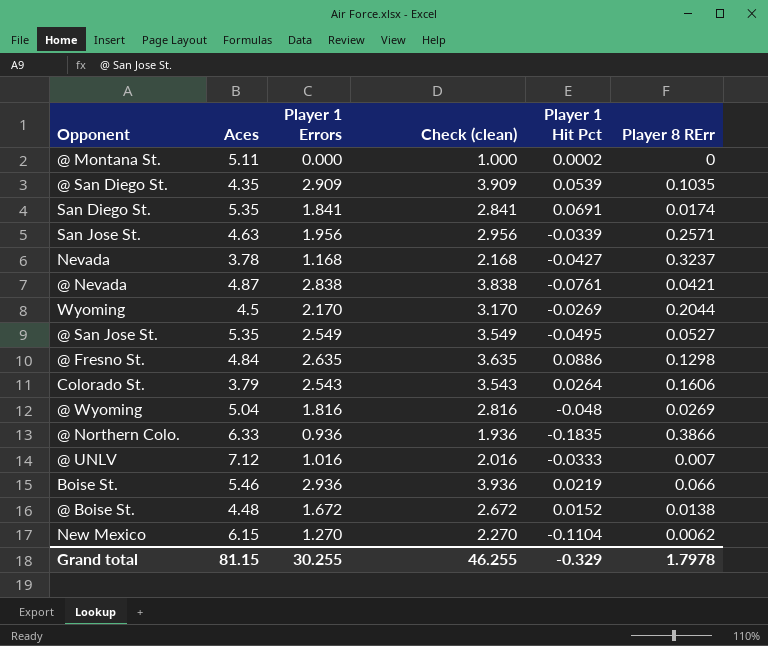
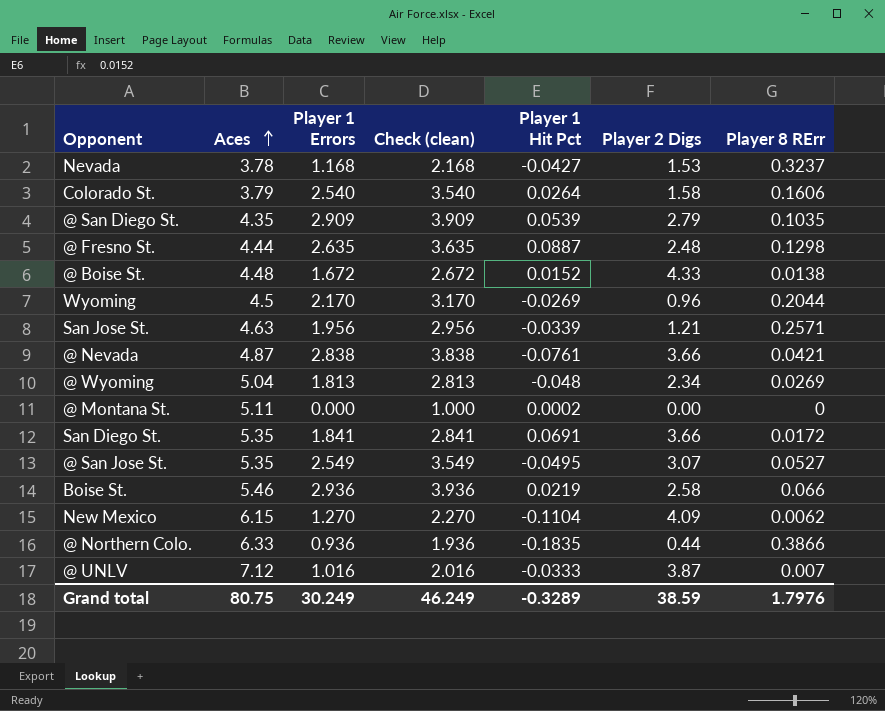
row order: none -> Aces ascending
column Player 2 Digs | position: none -> 6
Colorado St. | Player 1 Errors: 2.543 -> 2.540
Colorado St. | Check (clean): 3.543 -> 3.540
@ Fresno St. | Aces: 4.84 -> 4.44
@ Fresno St. | Player 1 Hit Pct: 0.0886 -> 0.0887
@ Wyoming | Player 1 Errors: 1.816 -> 1.813
@ Wyoming | Check (clean): 2.816 -> 2.813
San Diego St. | Player 8 RErr: 0.0174 -> 0.0172
Grand total | Aces: 81.15 -> 80.75
Grand total | Player 1 Errors: 30.255 -> 30.249
Grand total | Check (clean): 46.255 -> 46.249
Grand total | Player 1 Hit Pct: -0.329 -> -0.3289
Grand total | Player 8 RErr: 1.7978 -> 1.7976

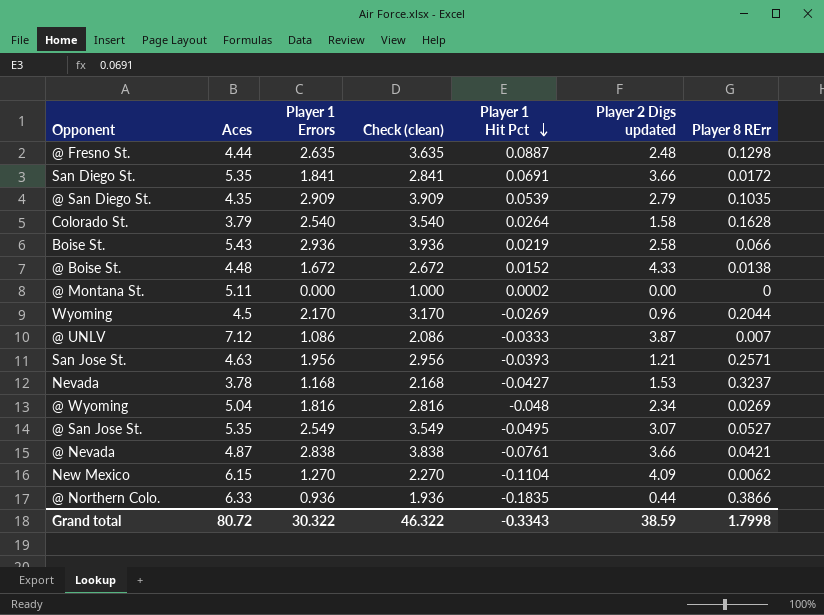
row order: Aces ascending -> Player 1 Hit Pct descending
column name: Player 2 Digs -> Player 2 Digs updated
Colorado St. | Player 8 RErr: 0.1606 -> 0.1628
Boise St. | Aces: 5.46 -> 5.43
@ UNLV | Player 1 Errors: 1.016 -> 1.086
@ UNLV | Check (clean): 2.016 -> 2.086
San Jose St. | Player 1 Hit Pct: -0.0339 -> -0.0393
@ Wyoming | Player 1 Errors: 1.813 -> 1.816
@ Wyoming | Check (clean): 2.813 -> 2.816
Grand total | Aces: 80.75 -> 80.72
Grand total | Player 1 Errors: 30.249 -> 30.322
Grand total | Check (clean): 46.249 -> 46.322
Grand total | Player 1 Hit Pct: -0.3289 -> -0.3343
Grand total | Player 8 RErr: 1.7976 -> 1.7998

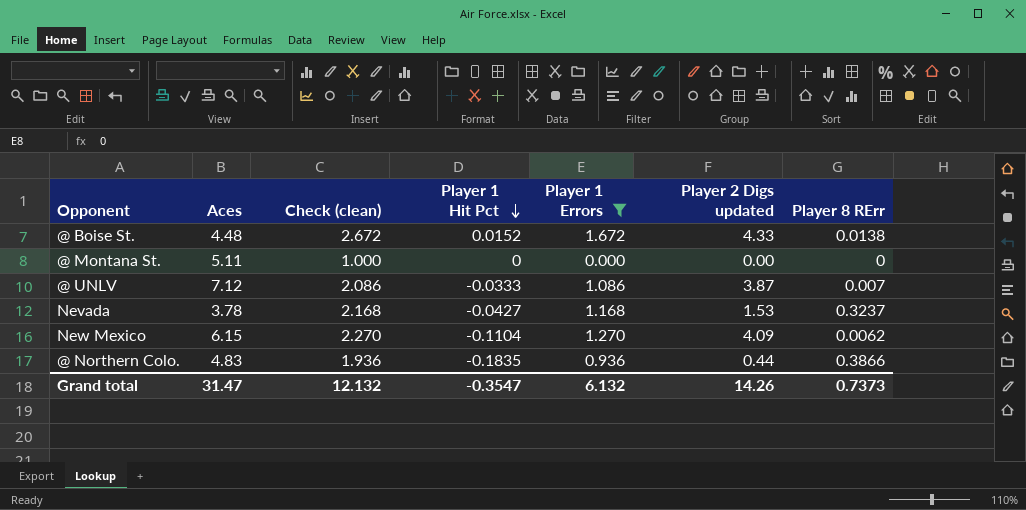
filter: none -> Player 1 Errors <= 1.672
column Player 1 Errors | position: 3 -> 5
@ Montana St. | Player 1 Hit Pct: 0.0002 -> 0
@ Northern Colo. | Aces: 6.33 -> 4.83
Grand total | Aces: 80.72 -> 31.47
Grand total | Check (clean): 46.322 -> 12.132
Grand total | Player 1 Hit Pct: -0.3343 -> -0.3547
Grand total | Player 1 Errors: 30.322 -> 6.132
Grand total | Player 2 Digs updated: 38.59 -> 14.26
Grand total | Player 8 RErr: 1.7998 -> 0.7373

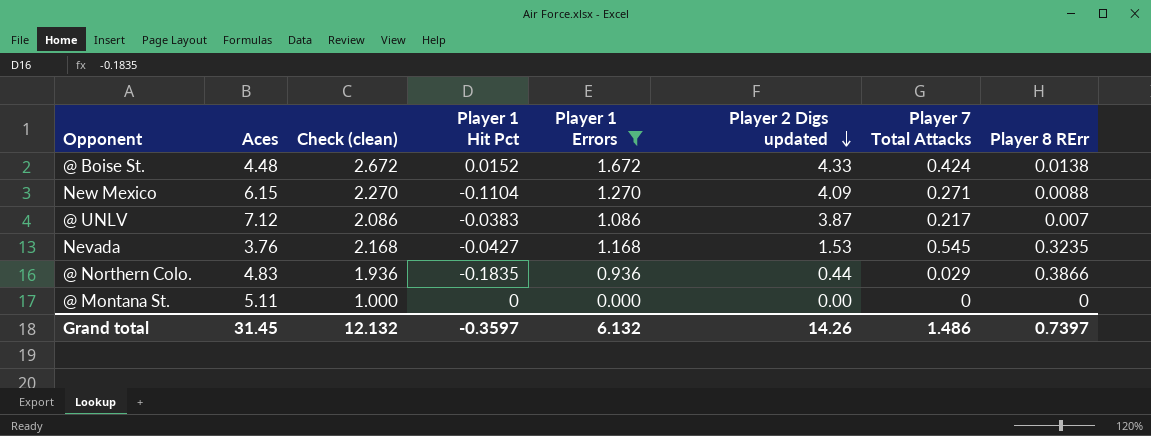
row order: Player 1 Hit Pct descending -> Player 2 Digs updated descending
column Player 7 Total Attacks | position: none -> 7
New Mexico | Player 8 RErr: 0.0062 -> 0.0088
@ UNLV | Player 1 Hit Pct: -0.0333 -> -0.0383
Nevada | Aces: 3.78 -> 3.76
Nevada | Player 8 RErr: 0.3237 -> 0.3235
Grand total | Aces: 31.47 -> 31.45
Grand total | Player 1 Hit Pct: -0.3547 -> -0.3597
Grand total | Player 8 RErr: 0.7373 -> 0.7397

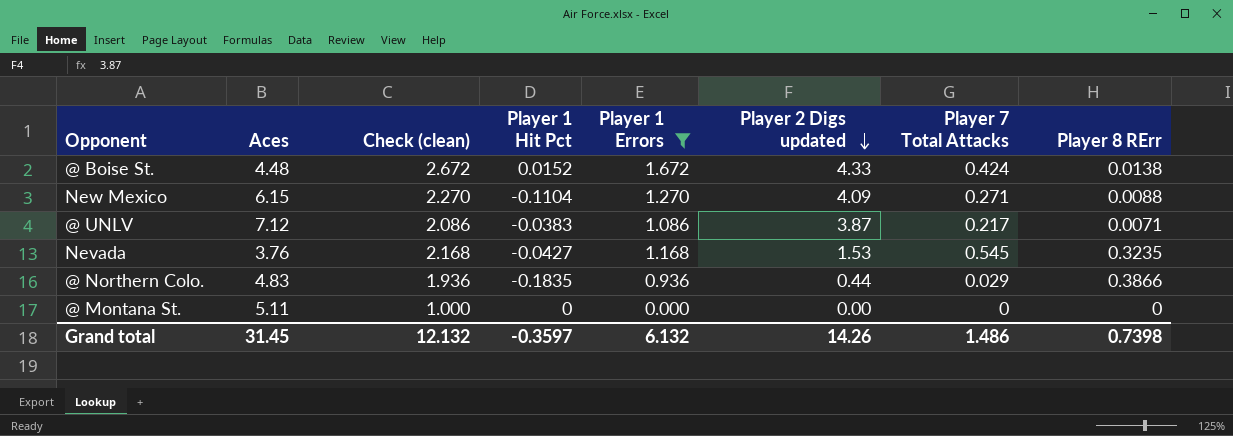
@ UNLV | Player 8 RErr: 0.007 -> 0.0071
Grand total | Player 8 RErr: 0.7397 -> 0.7398

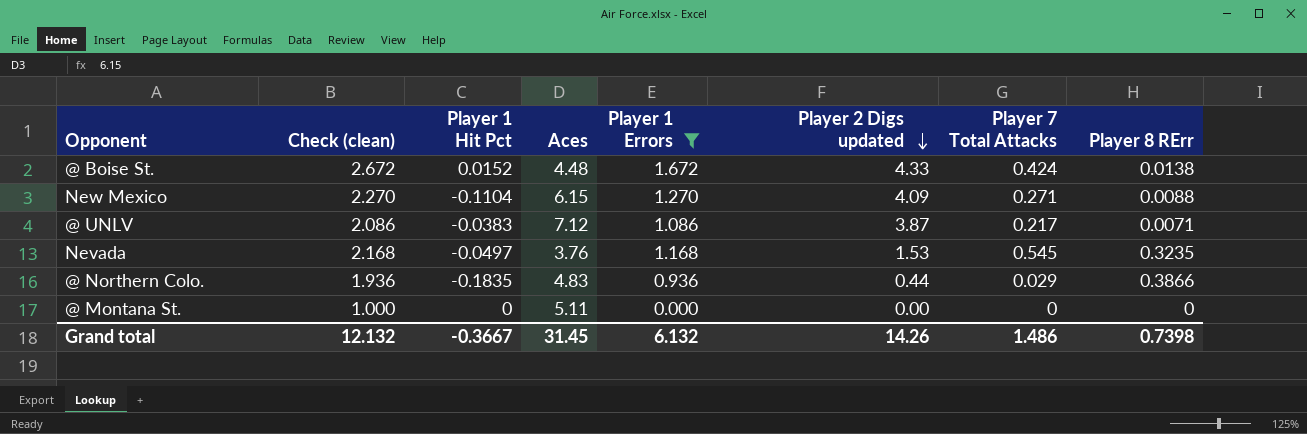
column Aces | position: 2 -> 4
Nevada | Player 1 Hit Pct: -0.0427 -> -0.0497
Grand total | Player 1 Hit Pct: -0.3597 -> -0.3667

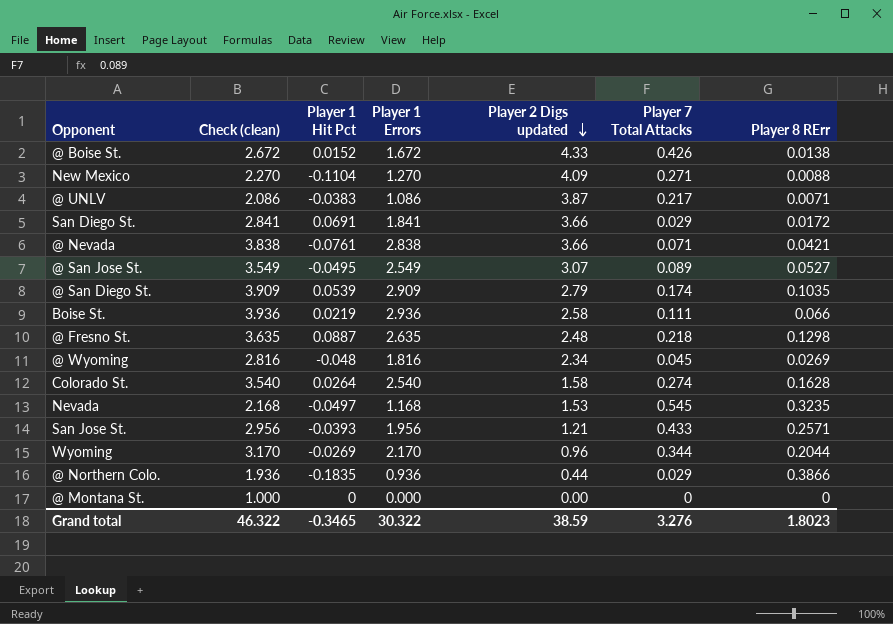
filter: Player 1 Errors <= 1.672 -> none
column Aces | position: 4 -> none
@ Boise St. | Player 7 Total Attacks: 0.424 -> 0.426
Grand total | Check (clean): 12.132 -> 46.322
Grand total | Player 1 Hit Pct: -0.3667 -> -0.3465
Grand total | Player 1 Errors: 6.132 -> 30.322
Grand total | Player 2 Digs updated: 14.26 -> 38.59
Grand total | Player 7 Total Attacks: 1.486 -> 3.276
Grand total | Player 8 RErr: 0.7398 -> 1.8023

